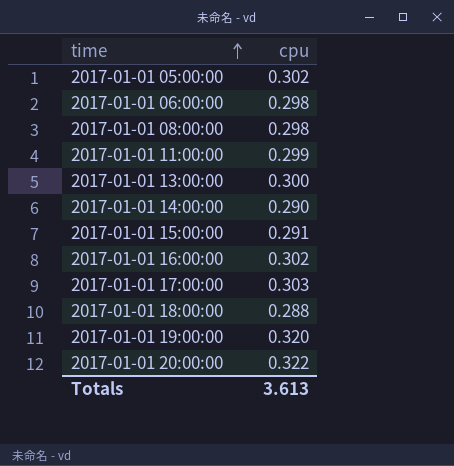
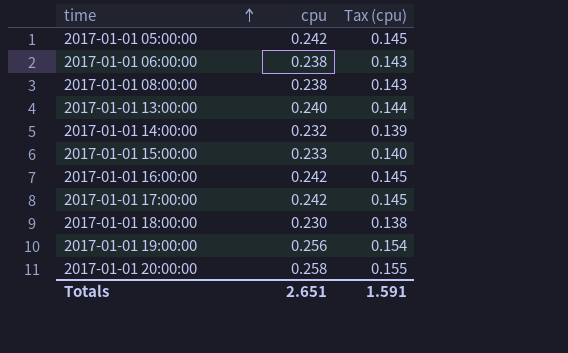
column Tax (cpu) | formula: none -> [cpu] * 0.6
row 2017-01-01 11:00:00: 0.299 -> none
2017-01-01 05:00:00 | cpu: 0.302 -> 0.242
2017-01-01 06:00:00 | cpu: 0.298 -> 0.238
2017-01-01 08:00:00 | cpu: 0.298 -> 0.238
2017-01-01 13:00:00 | cpu: 0.300 -> 0.240
2017-01-01 14:00:00 | cpu: 0.290 -> 0.232
2017-01-01 15:00:00 | cpu: 0.291 -> 0.233
2017-01-01 16:00:00 | cpu: 0.302 -> 0.242
2017-01-01 17:00:00 | cpu: 0.303 -> 0.242
2017-01-01 18:00:00 | cpu: 0.288 -> 0.230
2017-01-01 19:00:00 | cpu: 0.320 -> 0.256
2017-01-01 20:00:00 | cpu: 0.322 -> 0.258
Totals | cpu: 3.613 -> 2.651

